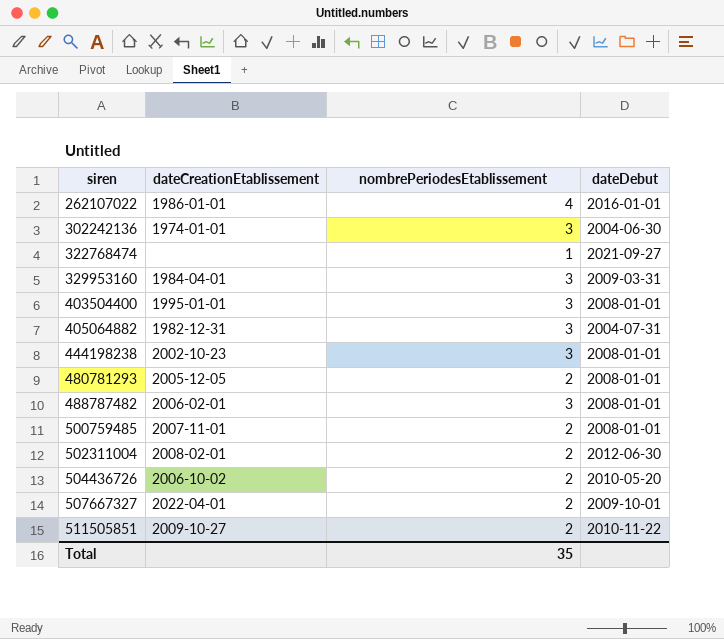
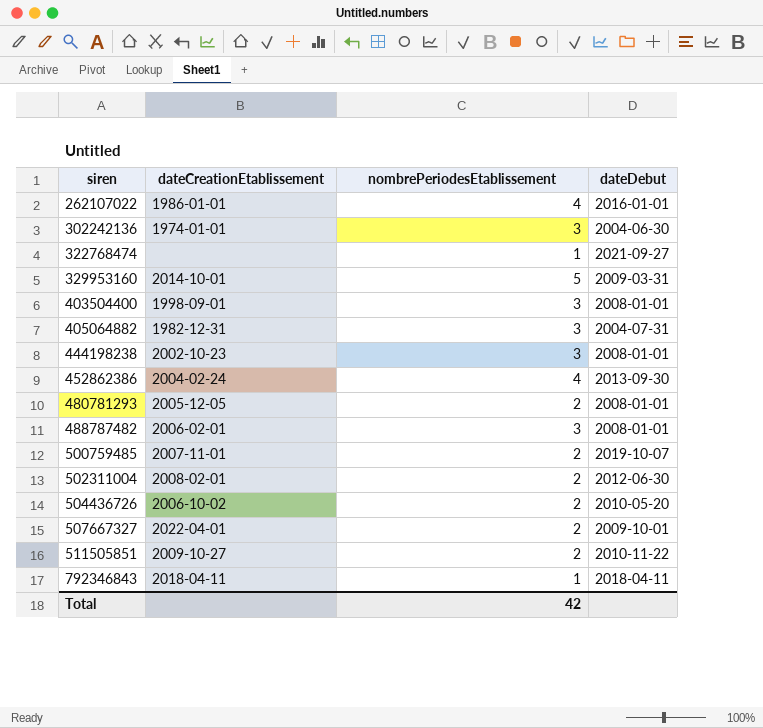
329953160 | dateCreationEtablissement: 1984-04-01 -> 2014-10-01
329953160 | nombrePeriodesEtablissement: 3 -> 5
403504400 | dateCreationEtablissement: 1995-01-01 -> 1998-09-01
row 452862386: none -> 2004-02-24 | 4 | 2013-09-30
500759485 | dateDebut: 2008-01-01 -> 2019-10-07
row 792346843: none -> 2018-04-11 | 1 | 2018-04-11
Total | nombrePeriodesEtablissement: 35 -> 42

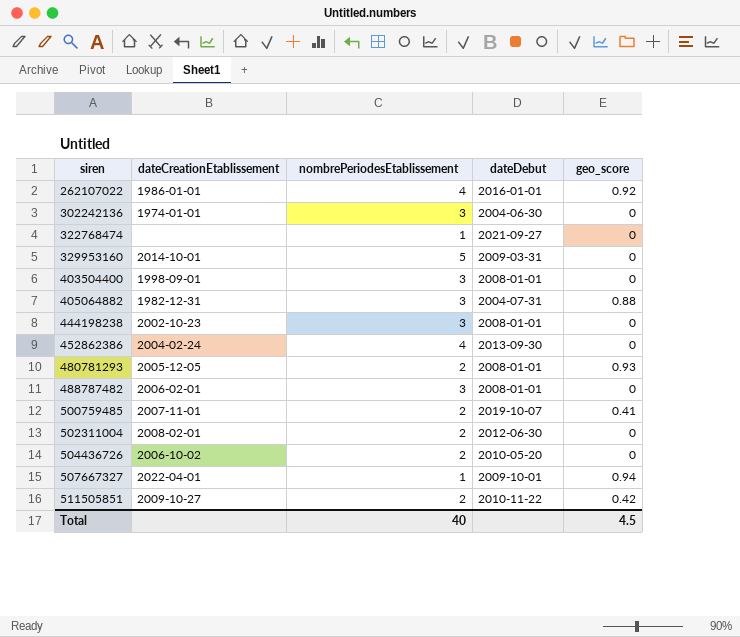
column geo_score | position: none -> 5
row 792346843: 2018-04-11 | 1 | 2018-04-11 -> none
507667327 | nombrePeriodesEtablissement: 2 -> 1
Total | nombrePeriodesEtablissement: 42 -> 40

